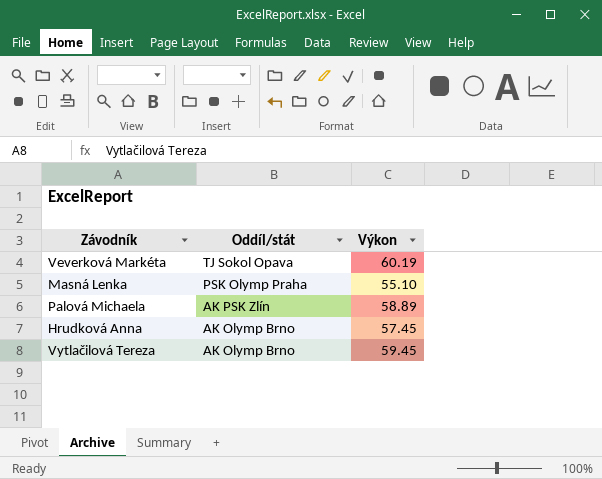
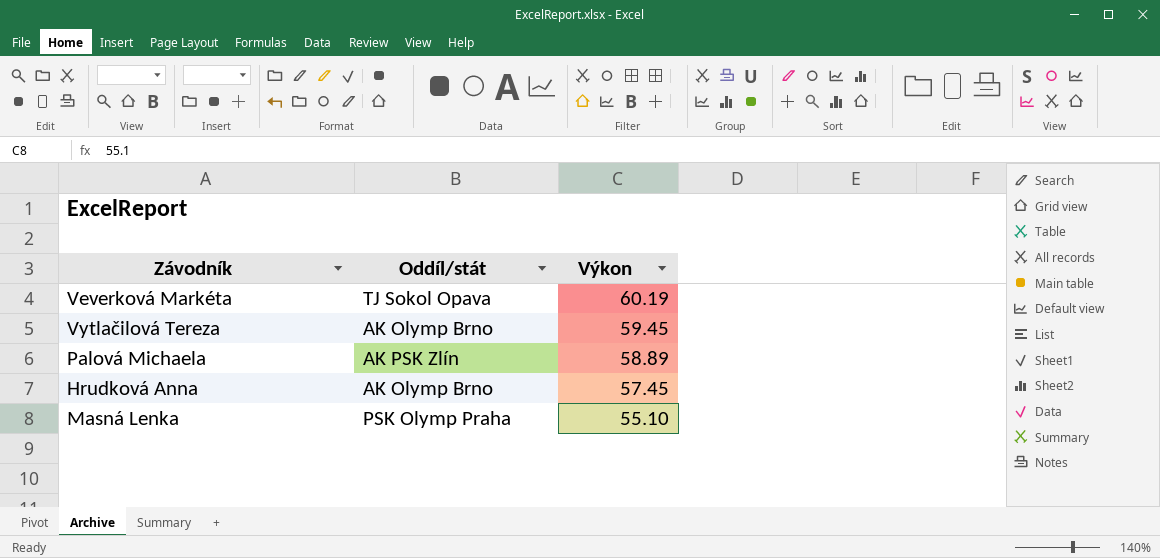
row order: Oddíl/stát descending -> Výkon descending

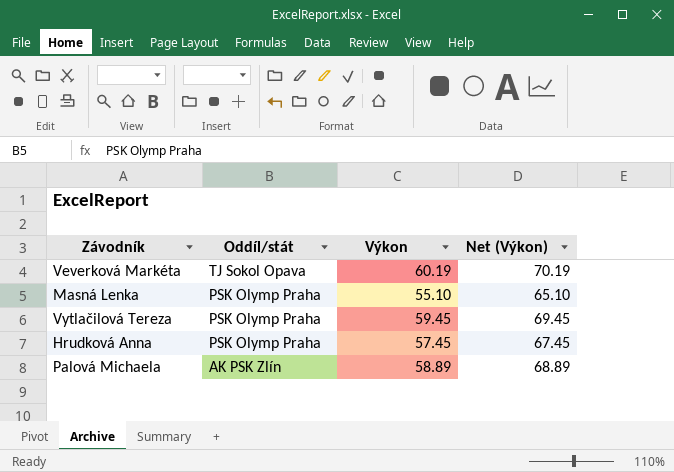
row order: Výkon descending -> Oddíl/stát descending
column Net (Výkon) | formula: none -> [Výkon] + 10
Vytlačilová Tereza | Oddíl/stát: AK Olymp Brno -> PSK Olymp Praha
Hrudková Anna | Oddíl/stát: AK Olymp Brno -> PSK Olymp Praha

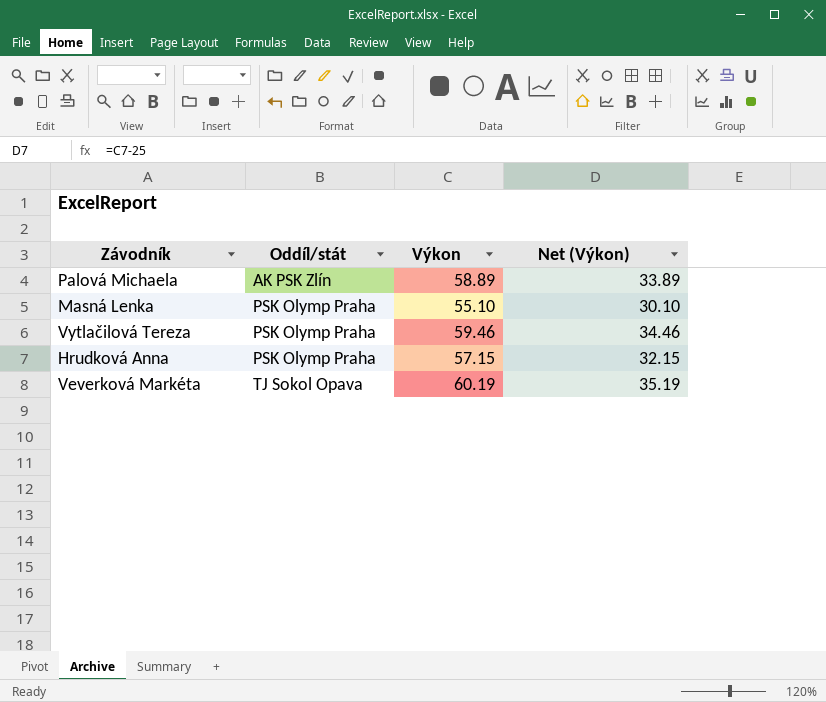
row order: Oddíl/stát descending -> Oddíl/stát ascending
column Net (Výkon) | formula: [Výkon] + 10 -> [Výkon] - 25
Vytlačilová Tereza | Výkon: 59.45 -> 59.46
Hrudková Anna | Výkon: 57.45 -> 57.15

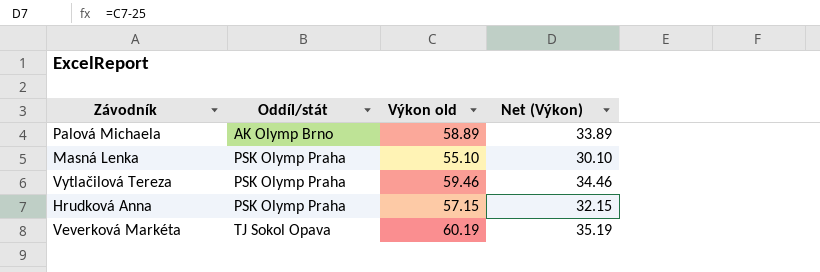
column name: Výkon -> Výkon old
Palová Michaela | Oddíl/stát: AK PSK Zlín -> AK Olymp Brno

